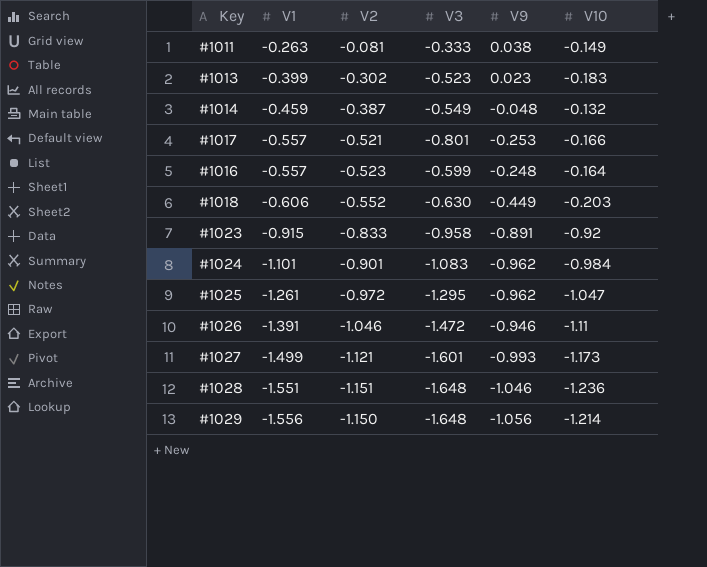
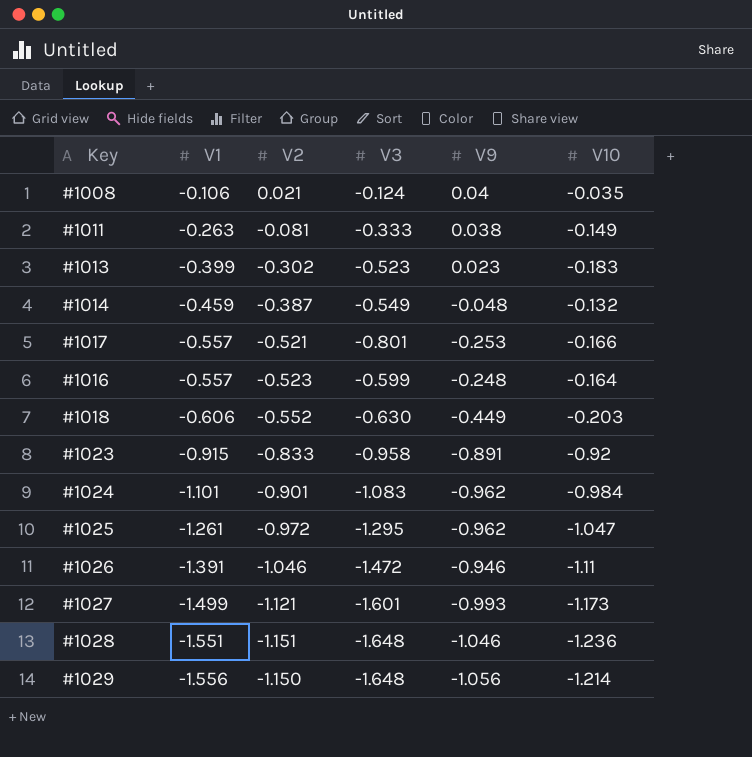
row #1008: none -> -0.106 | 0.021 | -0.124 | 0.04 | -0.035

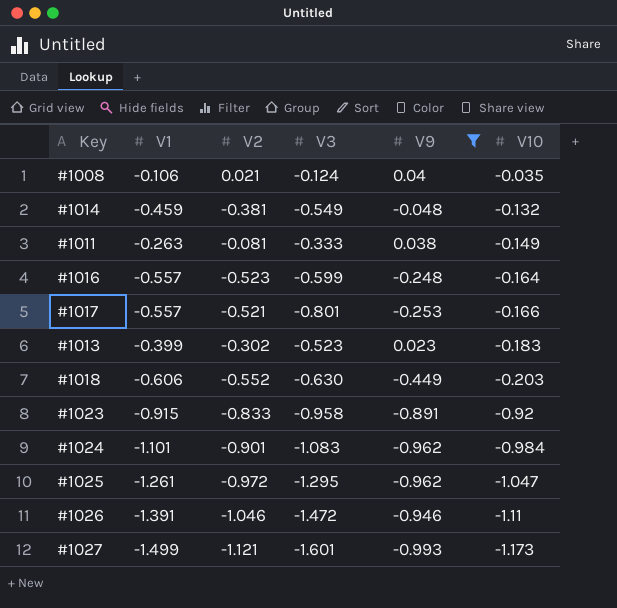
filter: none -> V9 >= -0.993
row order: V1 descending -> V10 descending
#1014 | V2: -0.387 -> -0.381

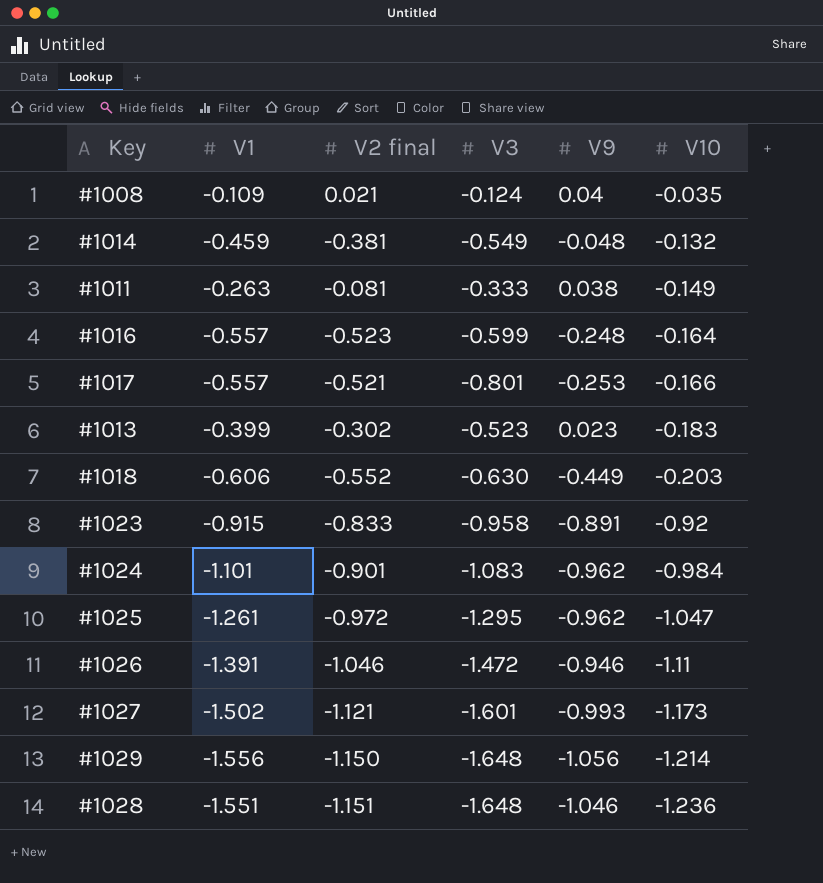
filter: V9 >= -0.993 -> none
column name: V2 -> V2 final
#1008 | V1: -0.106 -> -0.109
#1027 | V1: -1.499 -> -1.502

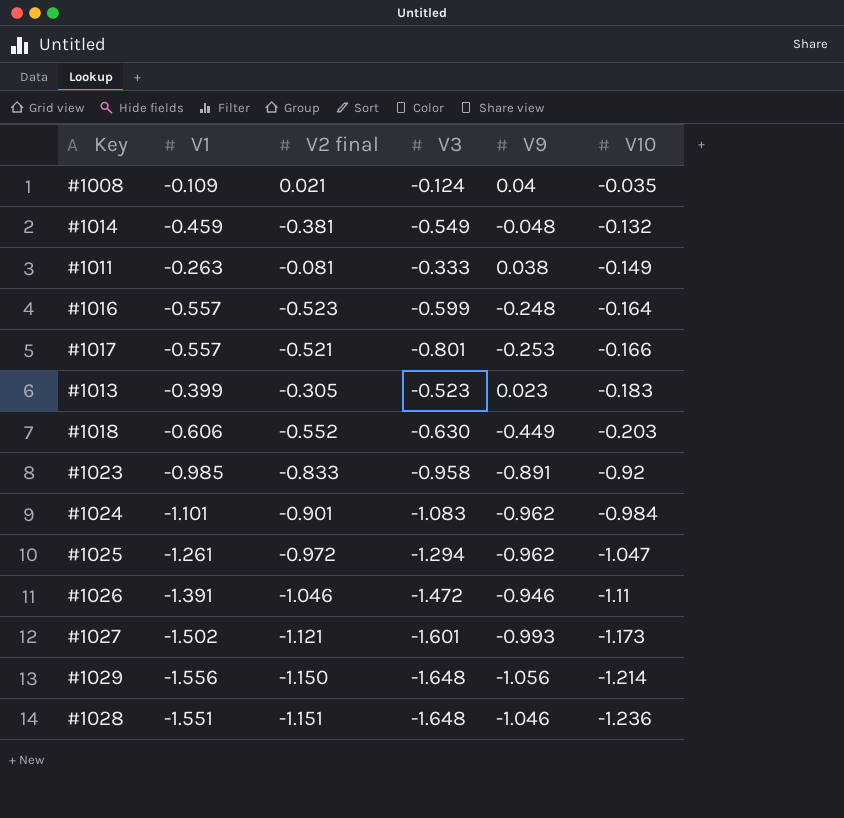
#1013 | V2 final: -0.302 -> -0.305
#1023 | V1: -0.915 -> -0.985
#1025 | V3: -1.295 -> -1.294

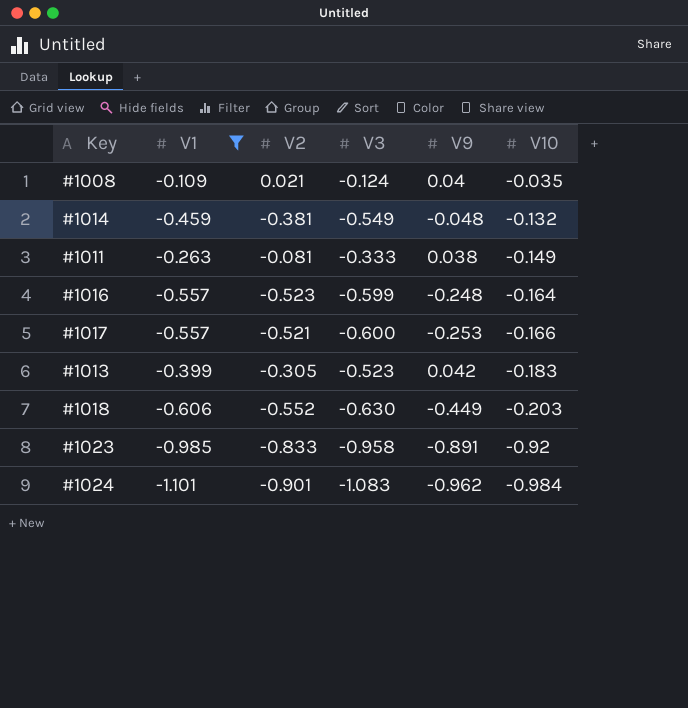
filter: none -> V1 >= -1.101
column name: V2 final -> V2
#1017 | V3: -0.801 -> -0.600
#1013 | V9: 0.023 -> 0.042

